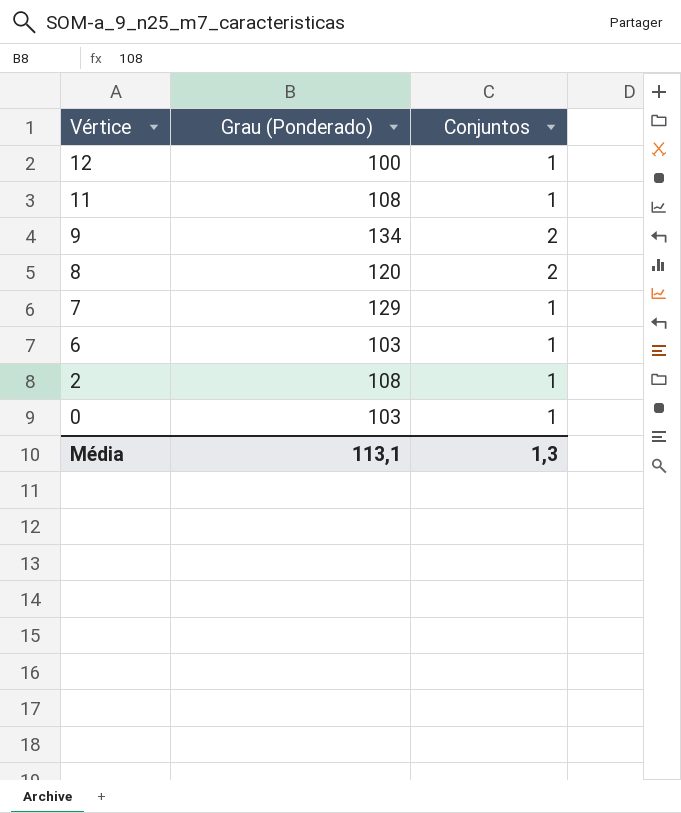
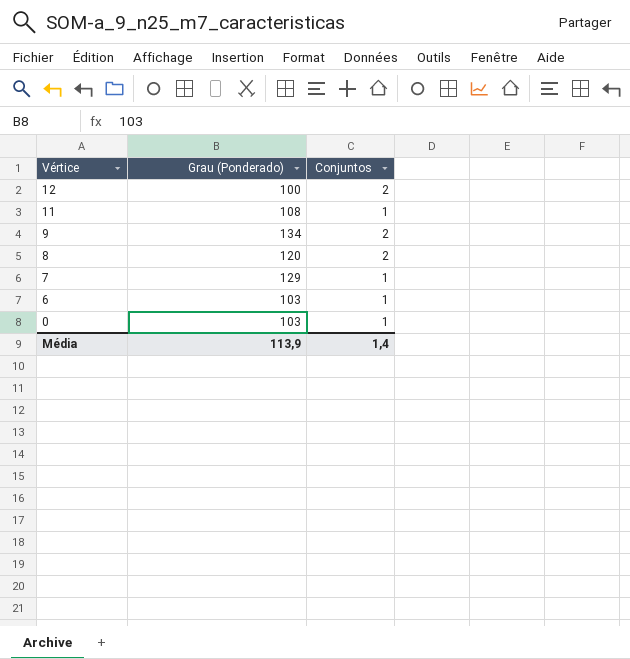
row 2: 108 | 1 -> none
12 | Conjuntos: 1 -> 2
Média | Grau (Ponderado): 113,1 -> 113,9
Média | Conjuntos: 1,3 -> 1,4

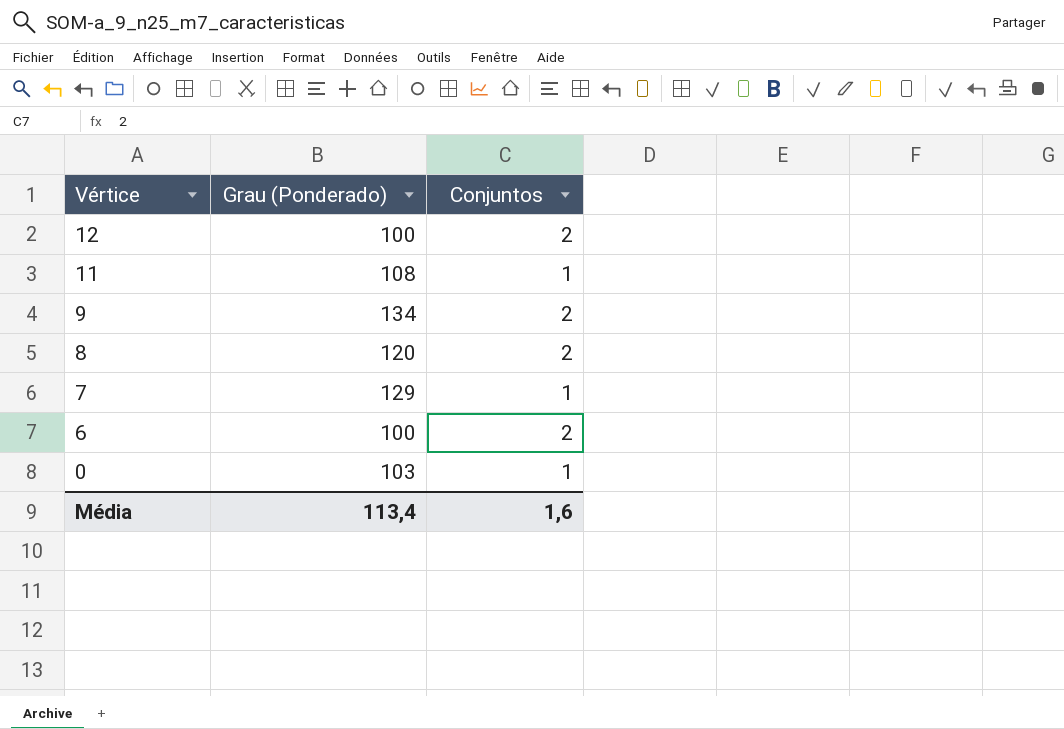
6 | Grau (Ponderado): 103 -> 100
6 | Conjuntos: 1 -> 2
Média | Grau (Ponderado): 113,9 -> 113,4
Média | Conjuntos: 1,4 -> 1,6

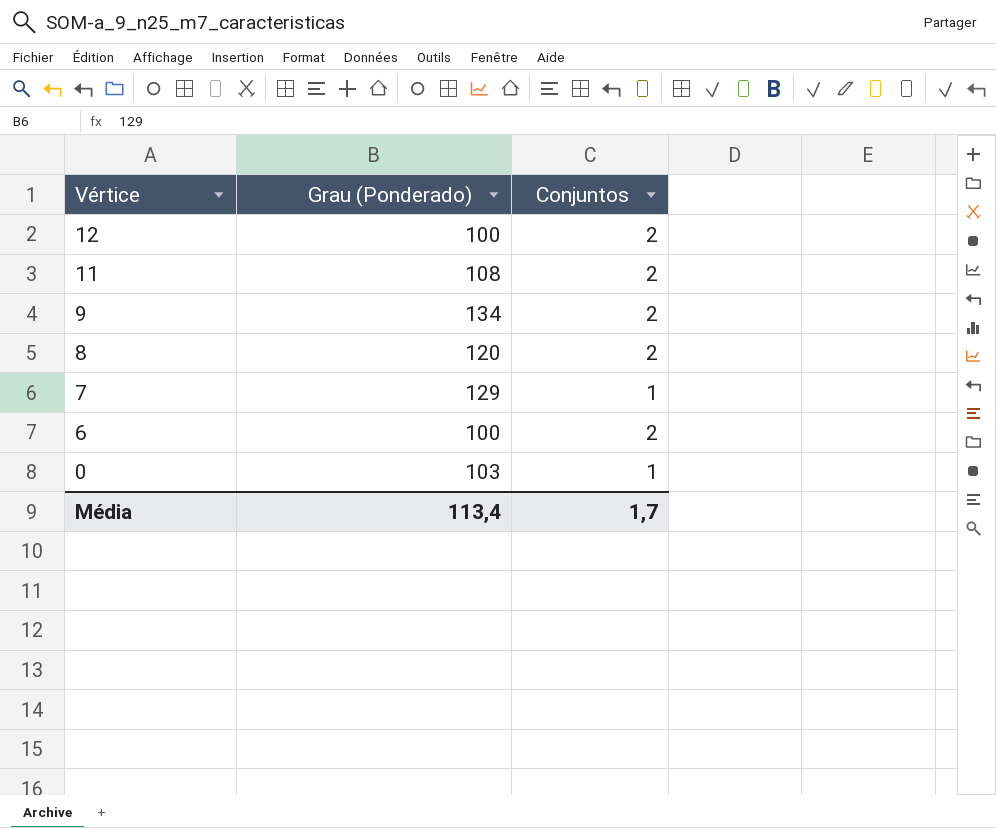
11 | Conjuntos: 1 -> 2
Média | Conjuntos: 1,6 -> 1,7

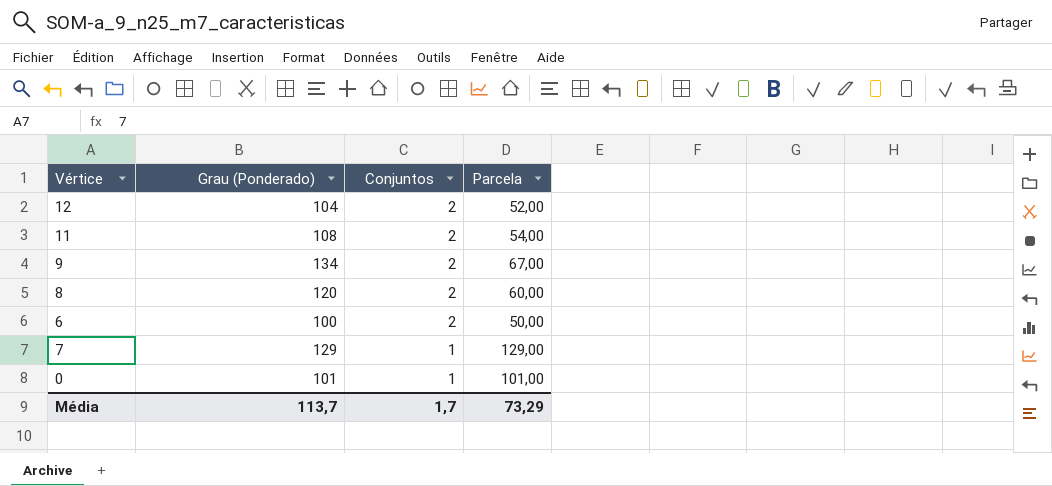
row order: Vértice descending -> Conjuntos descending
column Parcela | formula: none -> [Grau (Ponderado)] / [Conjuntos]
12 | Grau (Ponderado): 100 -> 104
0 | Grau (Ponderado): 103 -> 101
Média | Grau (Ponderado): 113,4 -> 113,7

